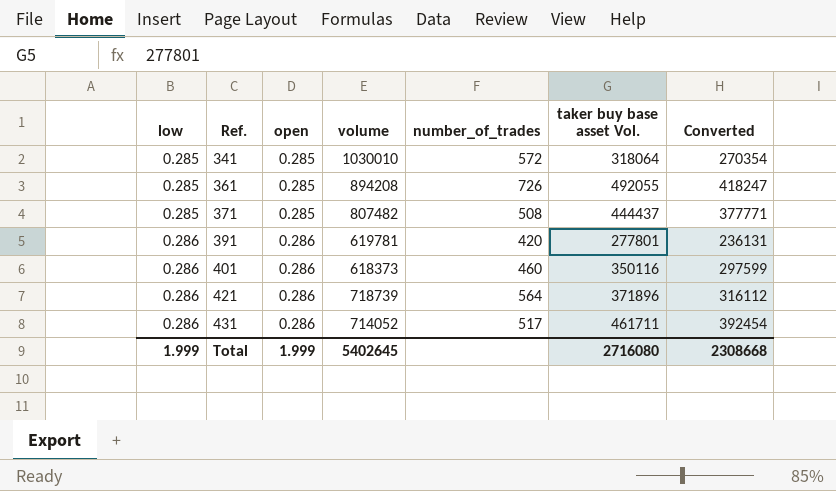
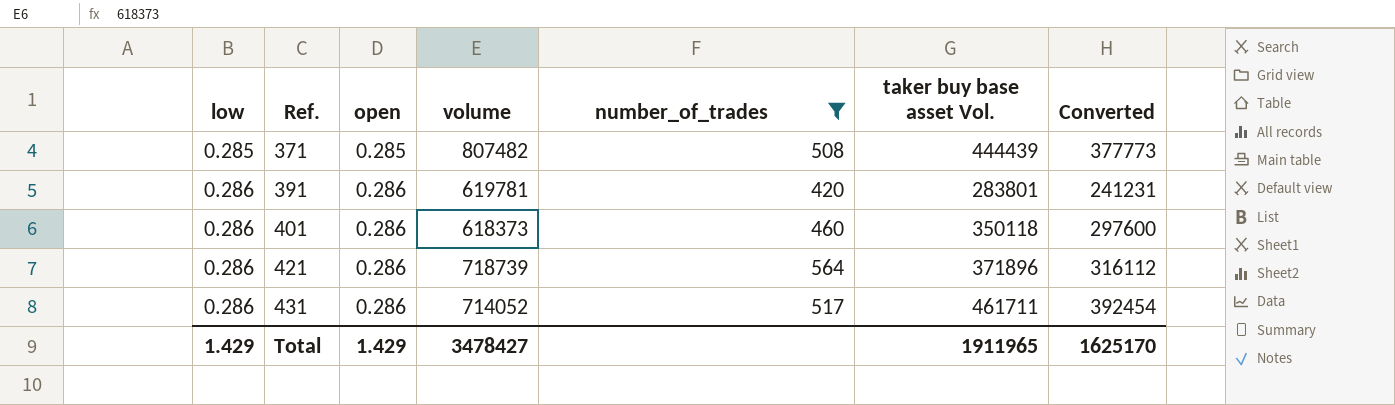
filter: none -> number_of_trades <= 564
371 | taker buy base asset Vol.: 444437 -> 444439
371 | Converted: 377771 -> 377773
391 | taker buy base asset Vol.: 277801 -> 283801
391 | Converted: 236131 -> 241231
401 | taker buy base asset Vol.: 350116 -> 350118
401 | Converted: 297599 -> 297600
Total | low: 1.999 -> 1.429
Total | open: 1.999 -> 1.429
Total | volume: 5402645 -> 3478427
Total | taker buy base asset Vol.: 2716080 -> 1911965
Total | Converted: 2308668 -> 1625170

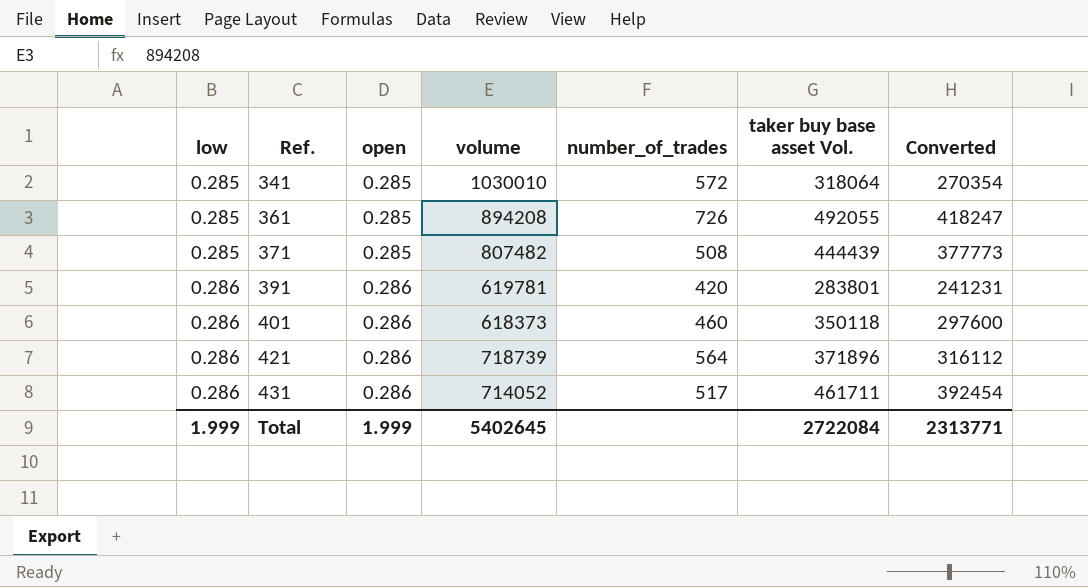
filter: number_of_trades <= 564 -> none
Total | low: 1.429 -> 1.999
Total | open: 1.429 -> 1.999
Total | volume: 3478427 -> 5402645
Total | taker buy base asset Vol.: 1911965 -> 2722084
Total | Converted: 1625170 -> 2313771

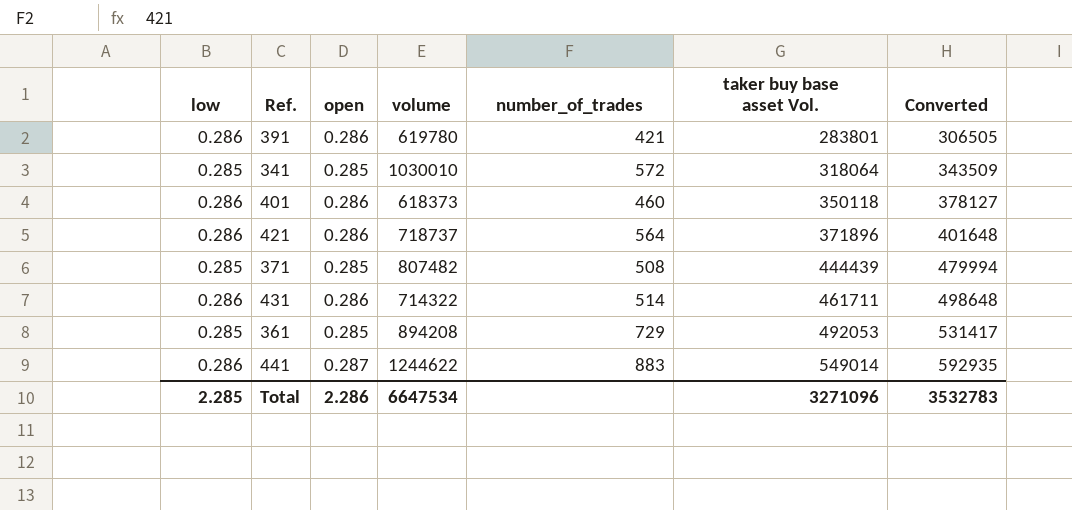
row order: low ascending -> taker buy base asset Vol. ascending
column Converted | formula: [taker buy base asset Vol.] * 0.85 -> [taker buy base asset Vol.] * 1.08
391 | volume: 619781 -> 619780
391 | number_of_trades: 420 -> 421
421 | volume: 718739 -> 718737
431 | volume: 714052 -> 714322
431 | number_of_trades: 517 -> 514
361 | number_of_trades: 726 -> 729
361 | taker buy base asset Vol.: 492055 -> 492053
row 441: none -> 0.286 | 0.287 | 1244622 | 883 | 549014 | 592935
Total | low: 1.999 -> 2.285
Total | open: 1.999 -> 2.286
Total | volume: 5402645 -> 6647534
Total | taker buy base asset Vol.: 2722084 -> 3271096
Total | Converted: 2313771 -> 3532783

